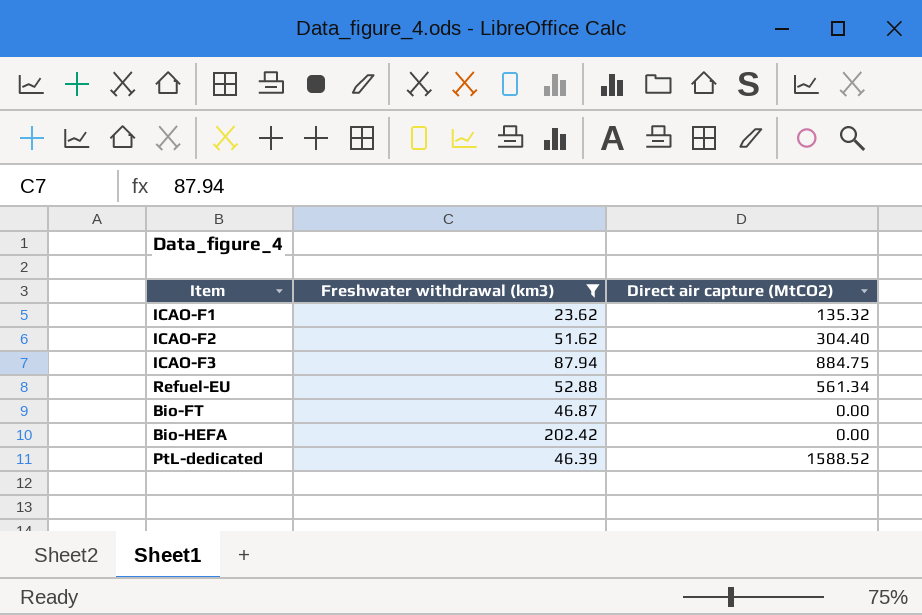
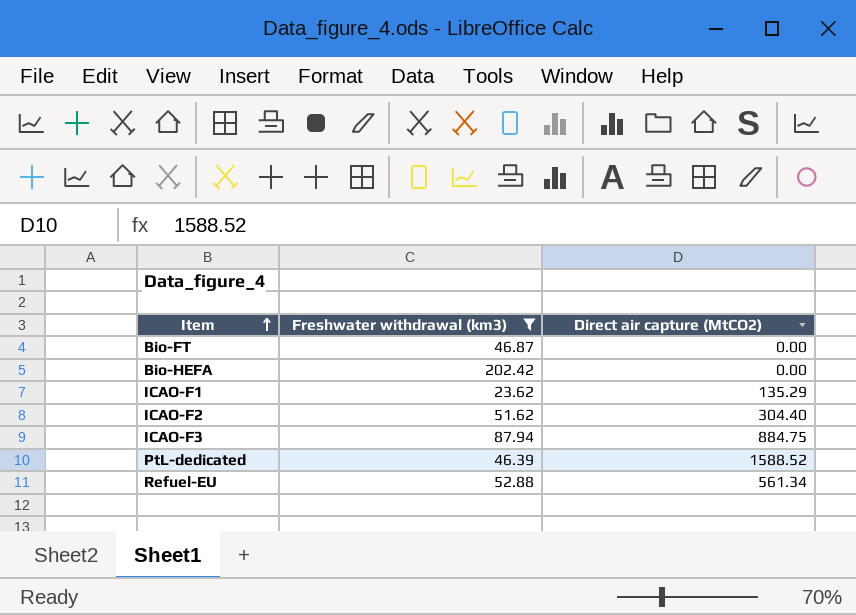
row order: none -> Item ascending
ICAO-F1 | Direct air capture (MtCO2): 135.32 -> 135.29

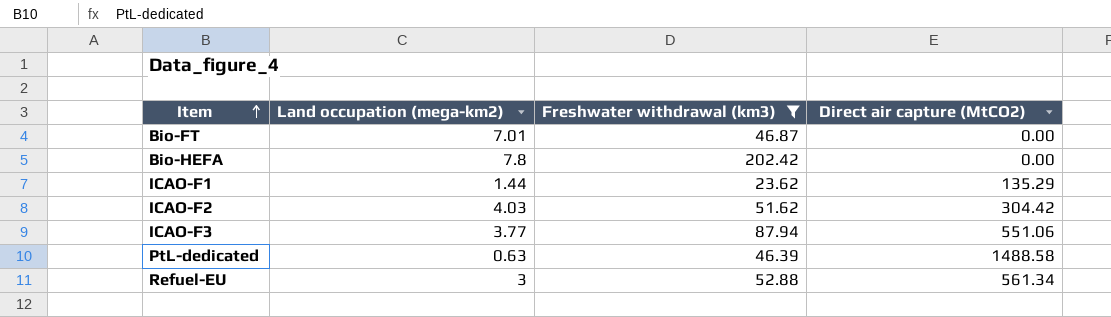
column Land occupation (mega-km2) | position: none -> 2
ICAO-F2 | Direct air capture (MtCO2): 304.40 -> 304.42
ICAO-F3 | Direct air capture (MtCO2): 884.75 -> 551.06
PtL-dedicated | Direct air capture (MtCO2): 1588.52 -> 1488.58

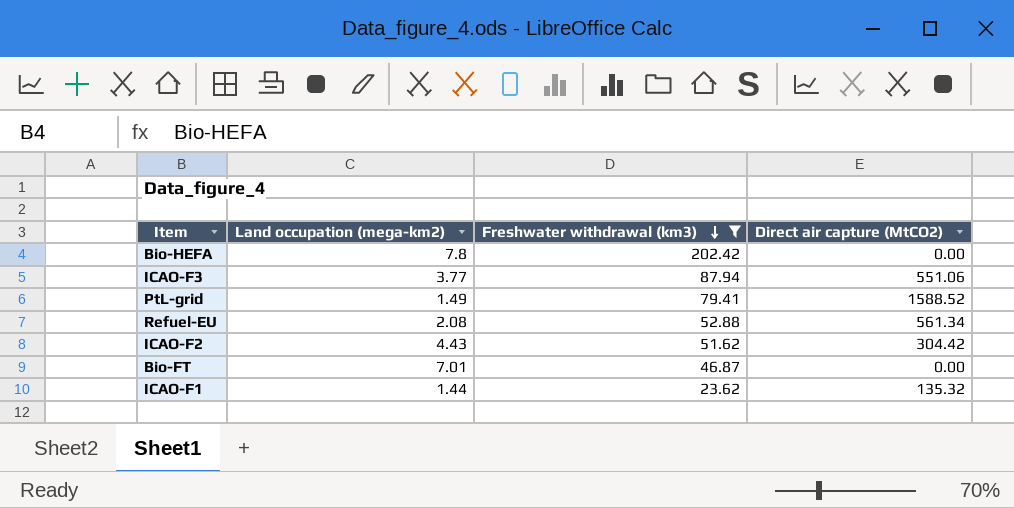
row order: Item ascending -> Freshwater withdrawal (km3) descending
row PtL-dedicated: 0.63 | 46.39 | 1488.58 -> none
row PtL-grid: none -> 1.49 | 79.41 | 1588.52
Refuel-EU | Land occupation (mega-km2): 3 -> 2.08
ICAO-F2 | Land occupation (mega-km2): 4.03 -> 4.43
ICAO-F1 | Direct air capture (MtCO2): 135.29 -> 135.32

